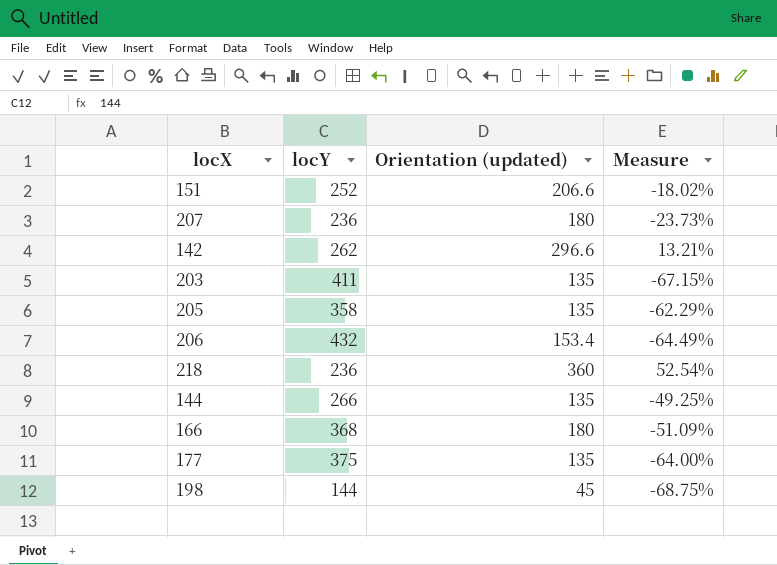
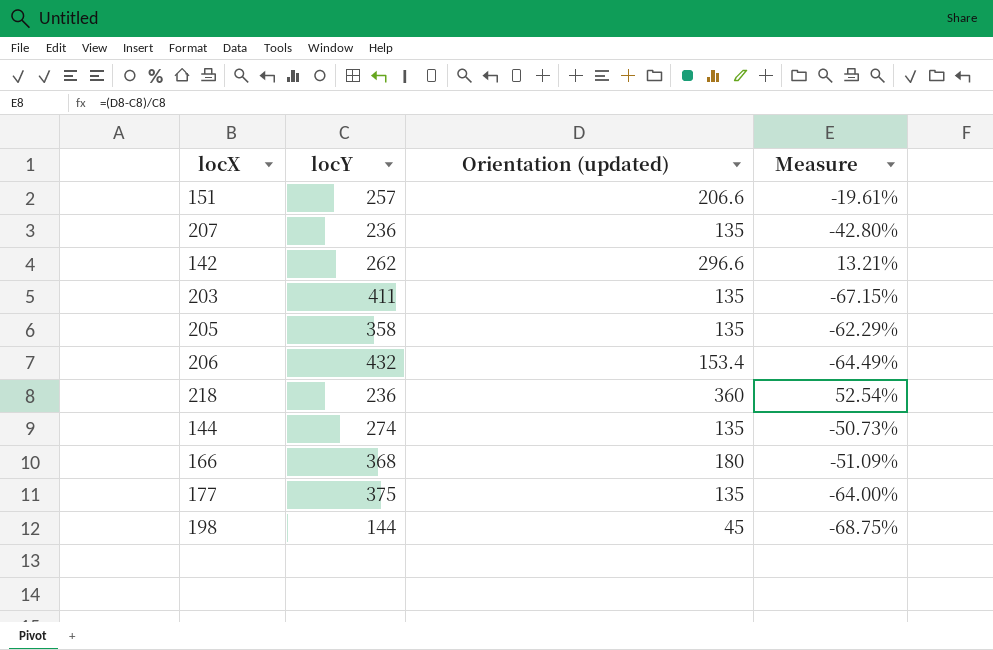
151 | locY: 252 -> 257
151 | Measure: -18.02% -> -19.61%
207 | Orientation (updated): 180 -> 135
207 | Measure: -23.73% -> -42.80%
144 | locY: 266 -> 274
144 | Measure: -49.25% -> -50.73%

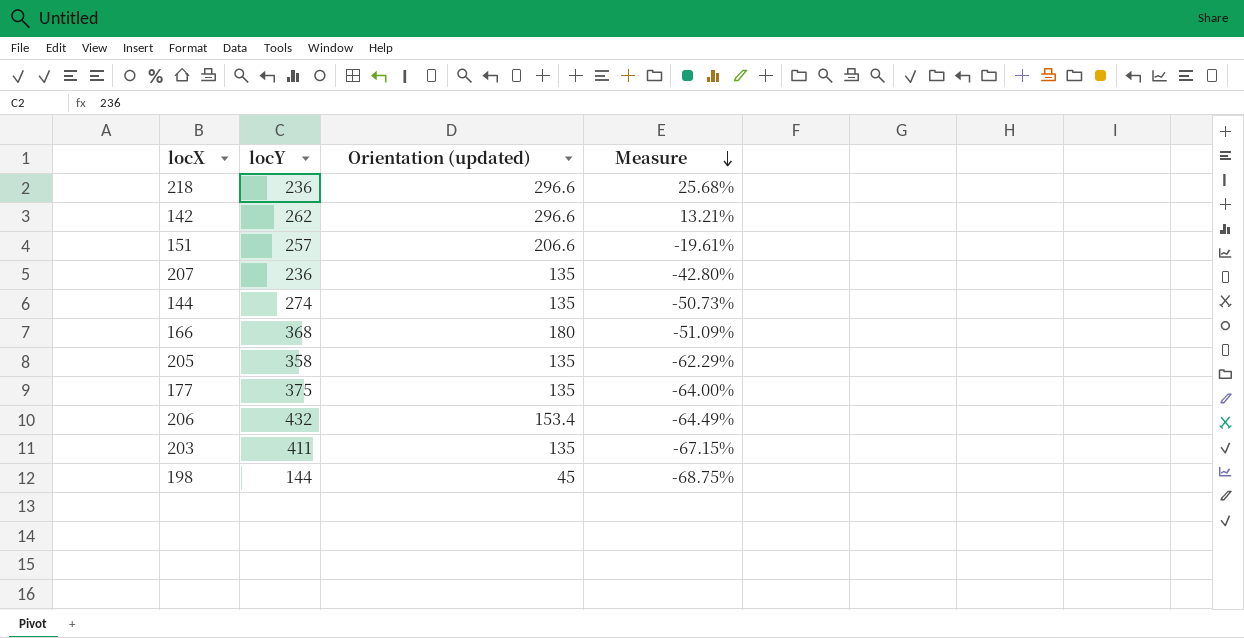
row order: none -> Measure descending
218 | Orientation (updated): 360 -> 296.6
218 | Measure: 52.54% -> 25.68%

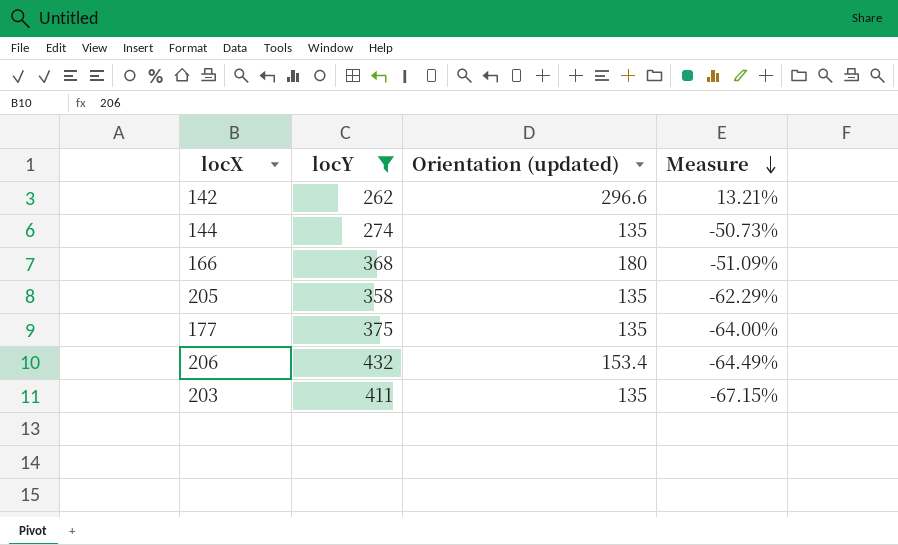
filter: none -> locY >= 262

